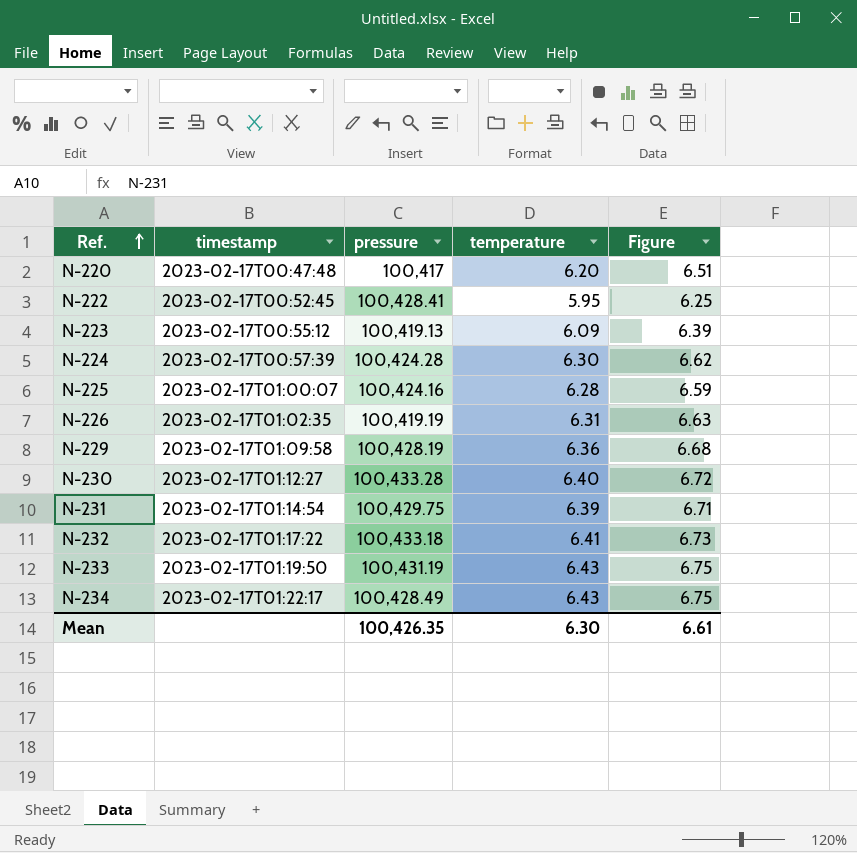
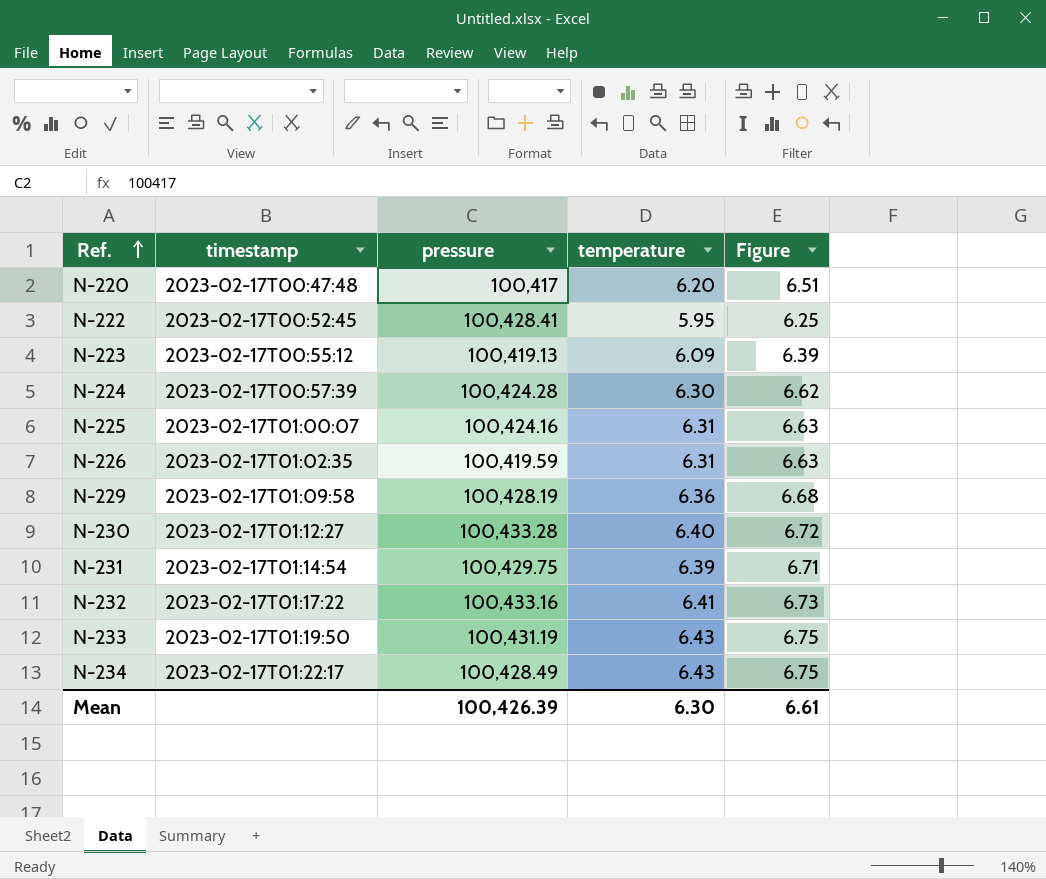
N-225 | temperature: 6.28 -> 6.31
N-225 | Figure: 6.59 -> 6.63
N-226 | pressure: 100,419.19 -> 100,419.59
N-232 | pressure: 100,433.18 -> 100,433.16
Mean | pressure: 100,426.35 -> 100,426.39

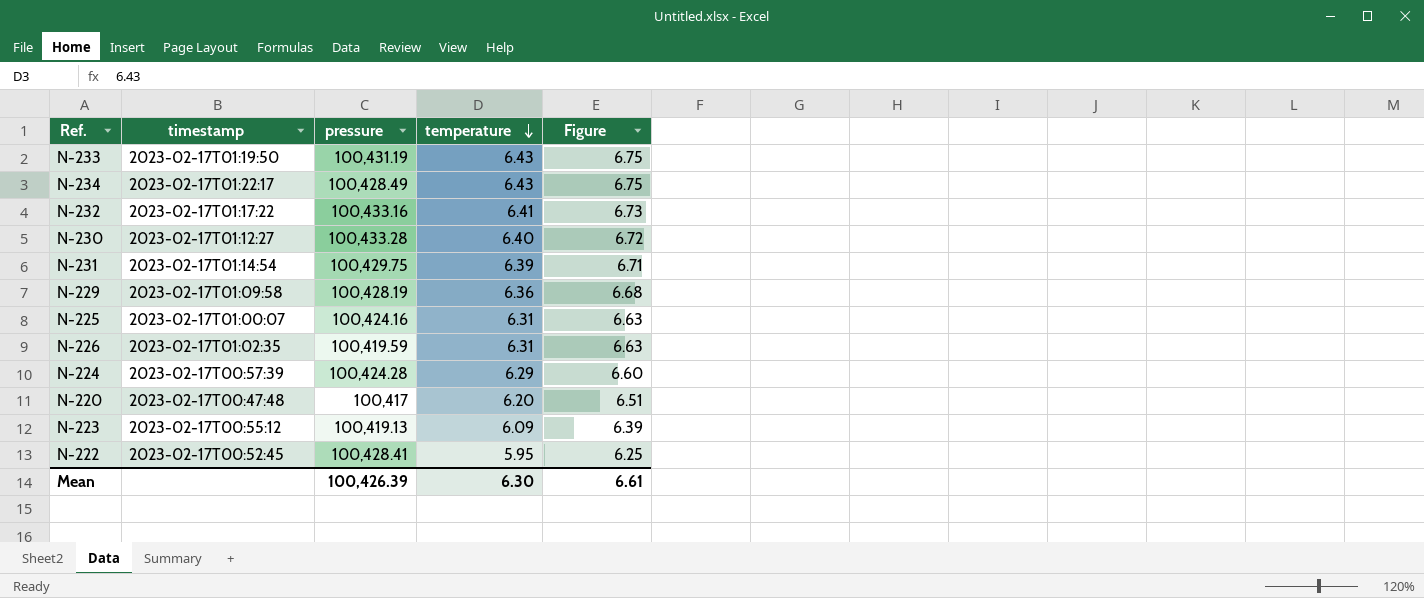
row order: Ref. ascending -> temperature descending
N-224 | temperature: 6.30 -> 6.29
N-224 | Figure: 6.62 -> 6.60

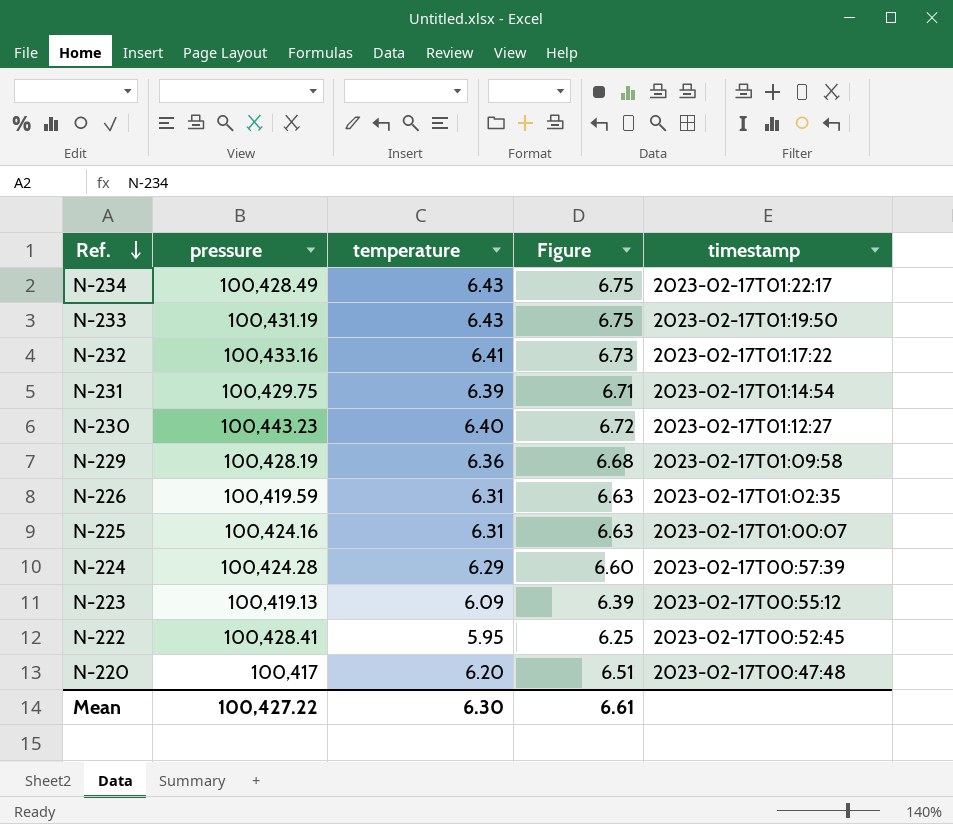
row order: temperature descending -> Ref. descending
column timestamp | position: 2 -> 5
N-230 | pressure: 100,433.28 -> 100,443.23
Mean | pressure: 100,426.39 -> 100,427.22

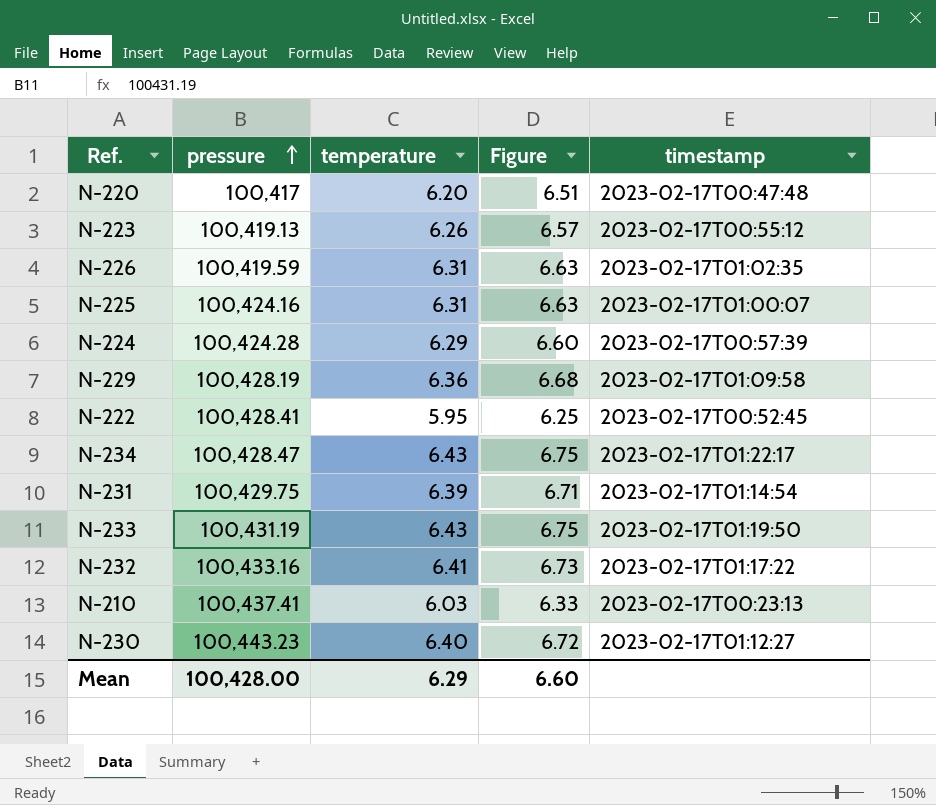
row order: Ref. descending -> pressure ascending
N-223 | temperature: 6.09 -> 6.26
N-223 | Figure: 6.39 -> 6.57
N-234 | pressure: 100,428.49 -> 100,428.47
row N-210: none -> 100,437.41 | 6.03 | 6.33 | 2023-02-17T00:23:13
Mean | pressure: 100,427.22 -> 100,428.00
Mean | temperature: 6.30 -> 6.29
Mean | Figure: 6.61 -> 6.60

